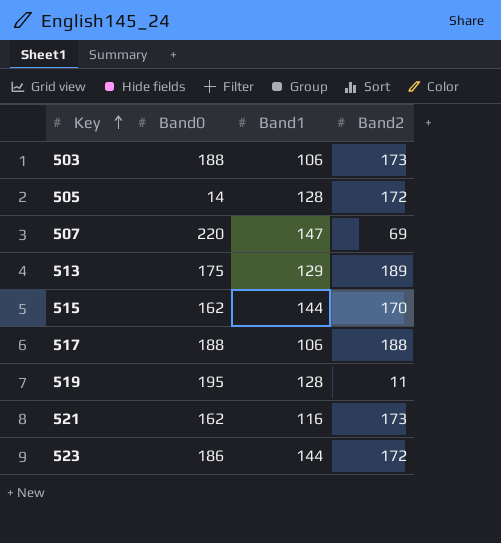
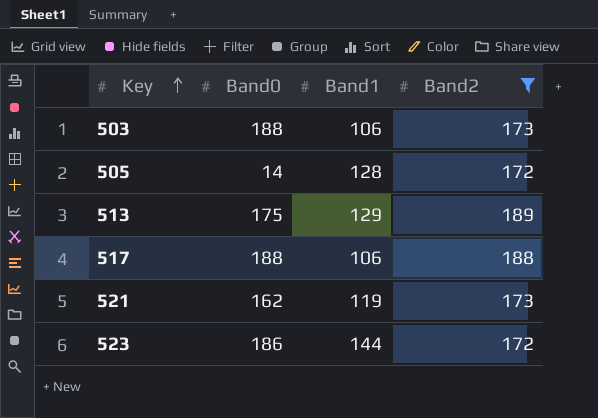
filter: none -> Band2 >= 172
521 | Band1: 116 -> 119

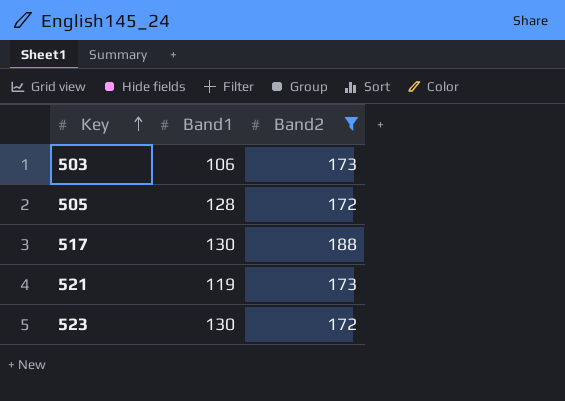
column Band0 | position: 2 -> none
row 513: 175 | 129 | 189 -> none
517 | Band1: 106 -> 130
523 | Band1: 144 -> 130

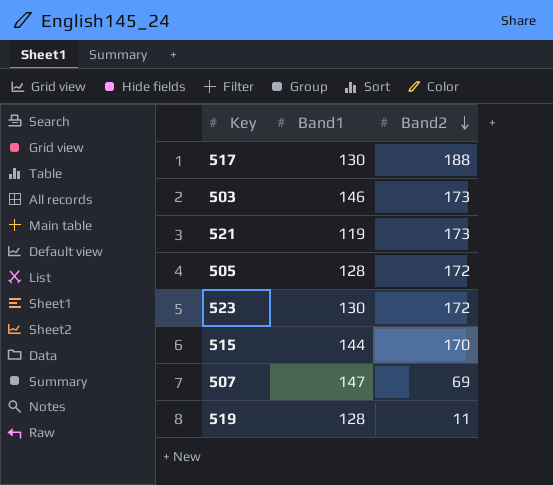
filter: Band2 >= 172 -> none
row order: Key ascending -> Band2 descending
503 | Band1: 106 -> 146

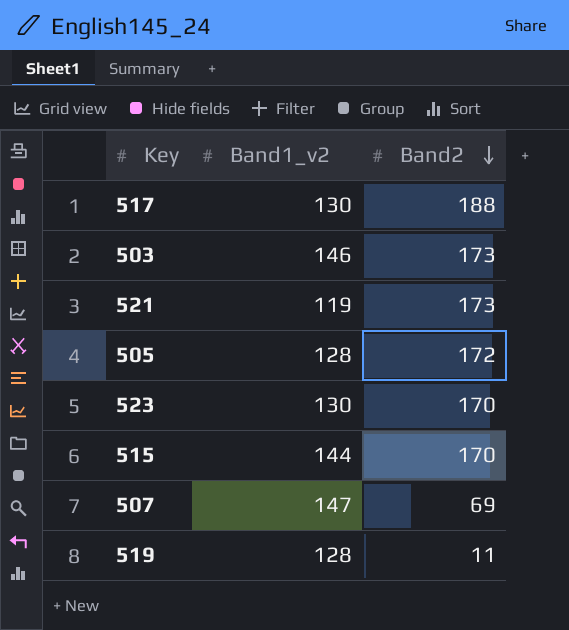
column name: Band1 -> Band1_v2
523 | Band2: 172 -> 170

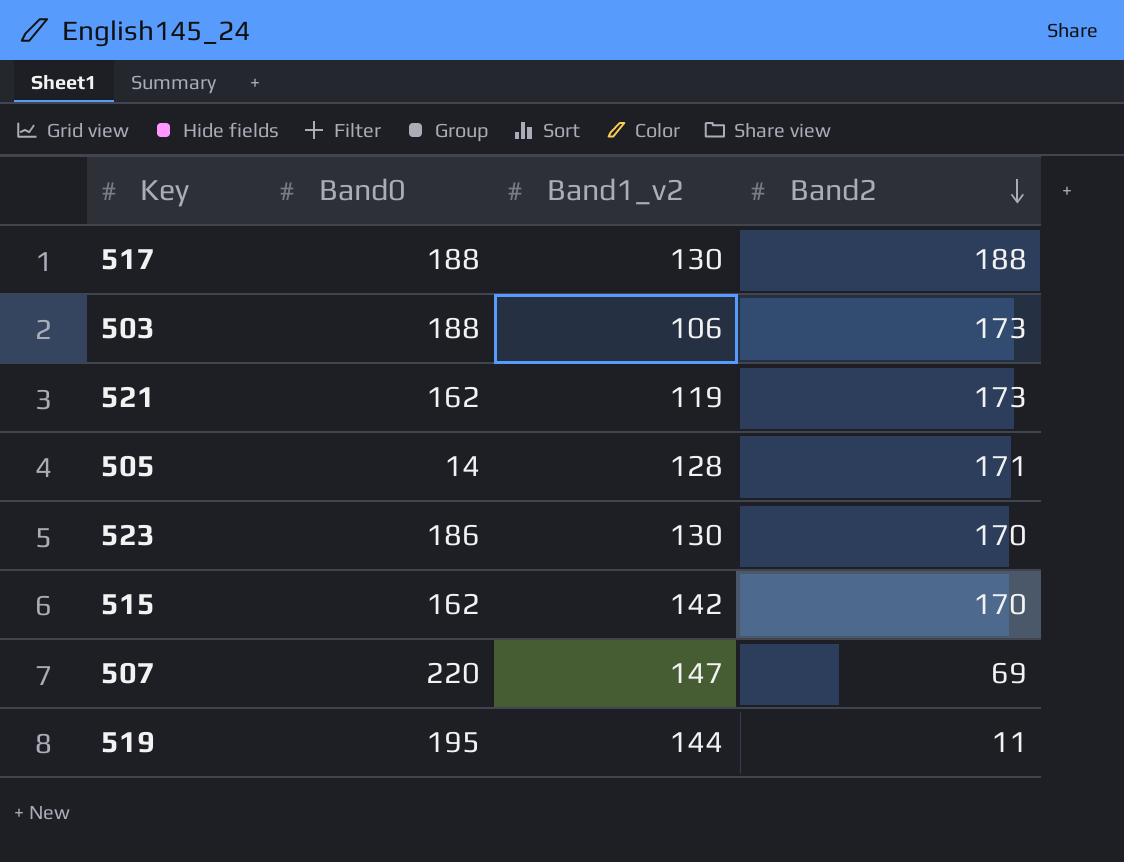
column Band0 | position: none -> 2
503 | Band1_v2: 146 -> 106
505 | Band2: 172 -> 171
515 | Band1_v2: 144 -> 142
519 | Band1_v2: 128 -> 144

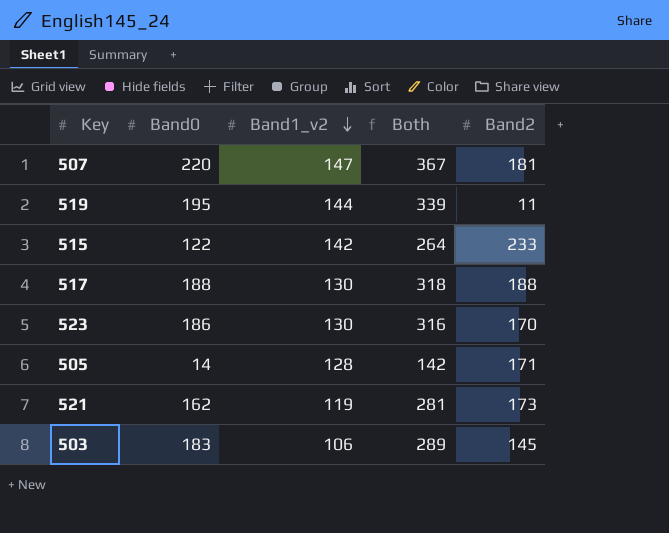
row order: Band2 descending -> Band1_v2 descending
column Both | formula: none -> [Band0] + [Band1_v2]
507 | Band2: 69 -> 181
515 | Band0: 162 -> 122
515 | Band2: 170 -> 233
503 | Band0: 188 -> 183
503 | Band2: 173 -> 145

